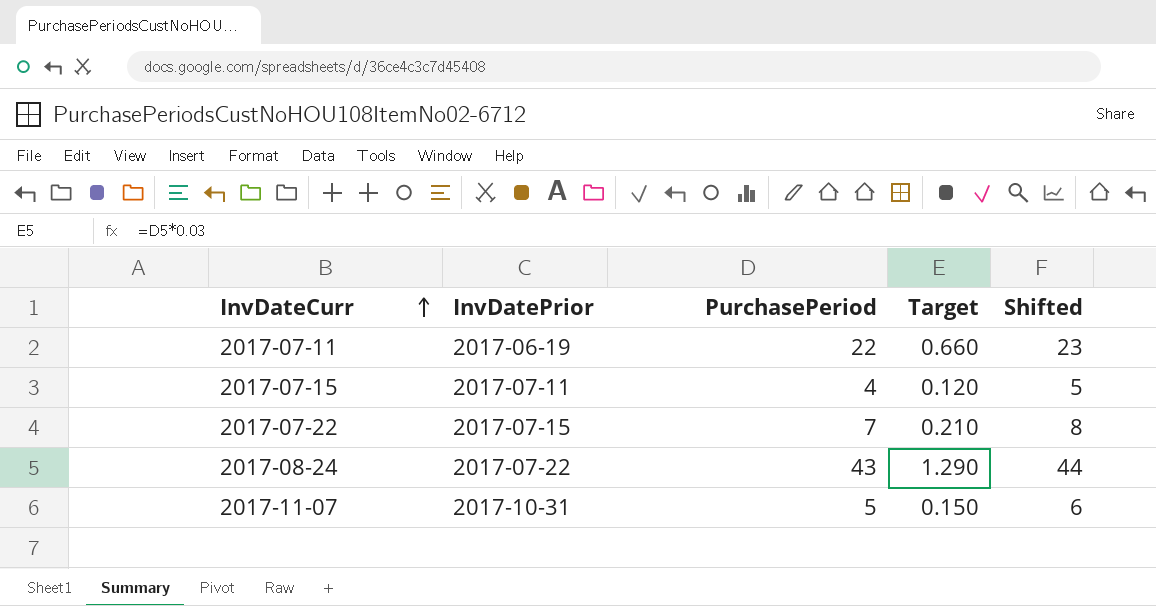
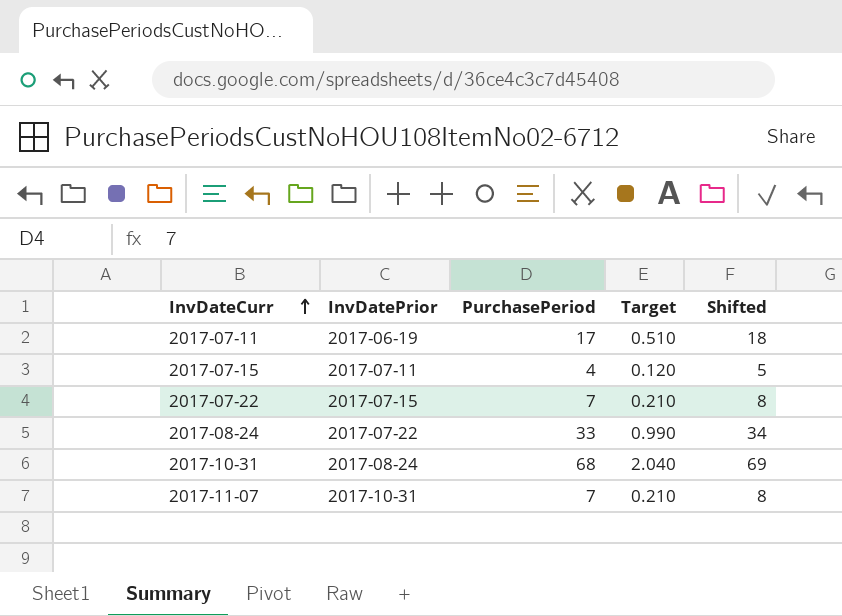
2017-07-11 | PurchasePeriod: 22 -> 17
2017-07-11 | Target: 0.660 -> 0.510
2017-07-11 | Shifted: 23 -> 18
2017-08-24 | PurchasePeriod: 43 -> 33
2017-08-24 | Target: 1.290 -> 0.990
2017-08-24 | Shifted: 44 -> 34
row 2017-10-31: none -> 2017-08-24 | 68 | 2.040 | 69
2017-11-07 | PurchasePeriod: 5 -> 7
2017-11-07 | Target: 0.150 -> 0.210
2017-11-07 | Shifted: 6 -> 8

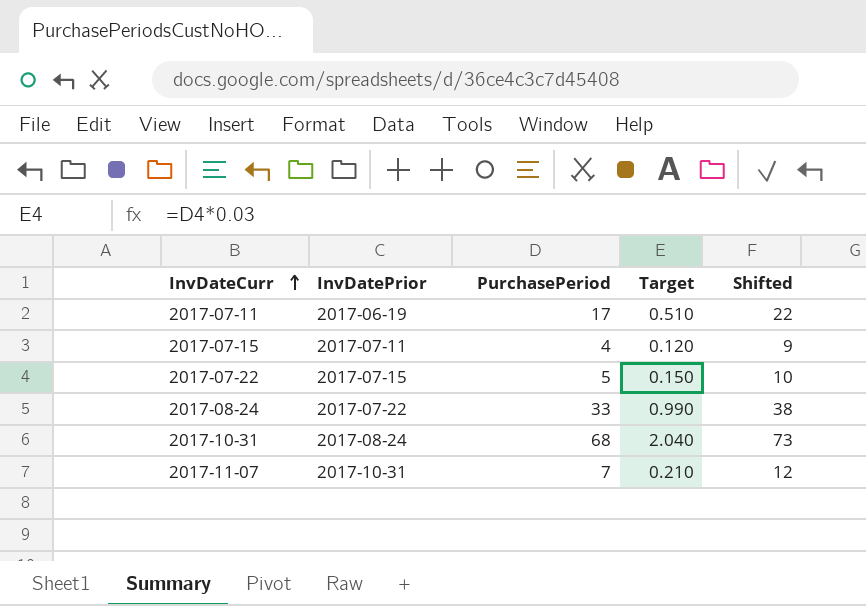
column Shifted | formula: [PurchasePeriod] + 1 -> [PurchasePeriod] + 5
2017-07-22 | PurchasePeriod: 7 -> 5
2017-07-22 | Target: 0.210 -> 0.150

